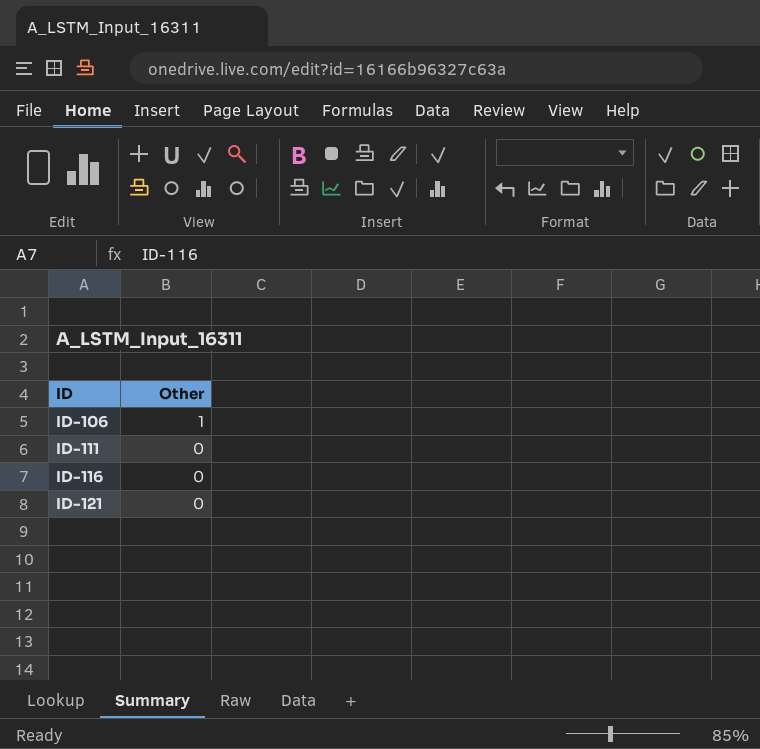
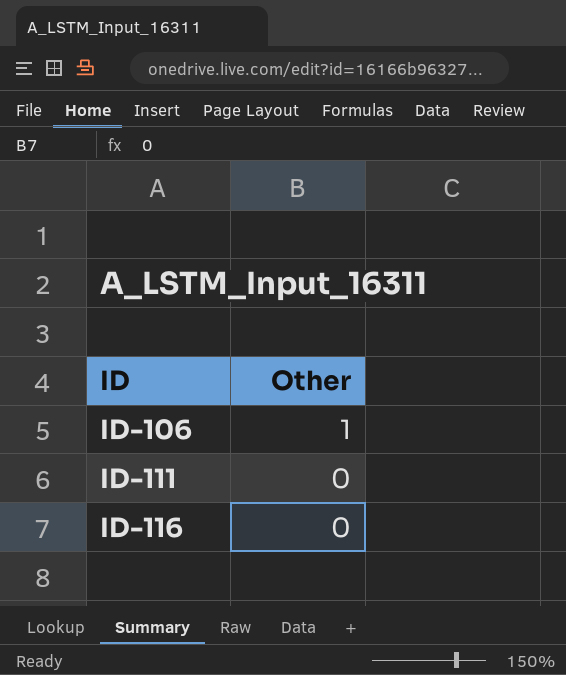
row ID-121: 0 -> none

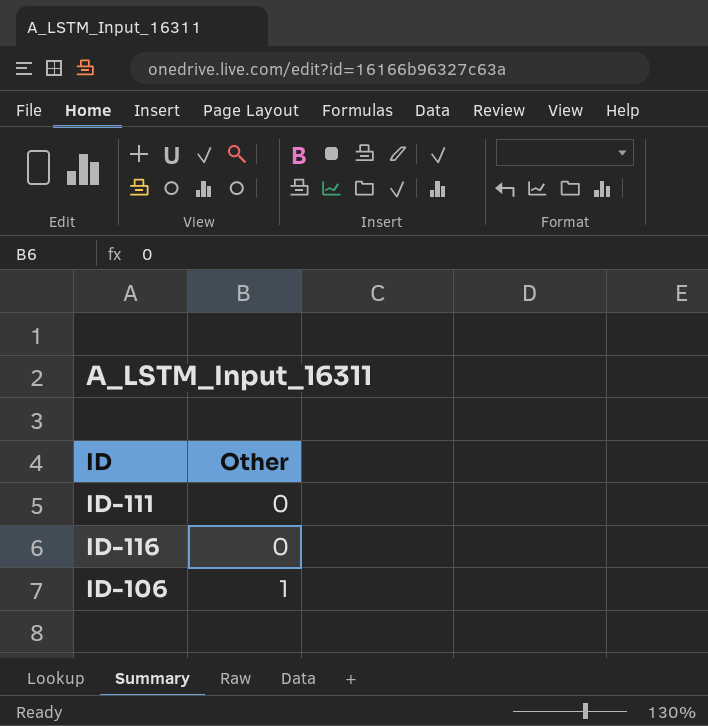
row order: ID ascending -> Other ascending

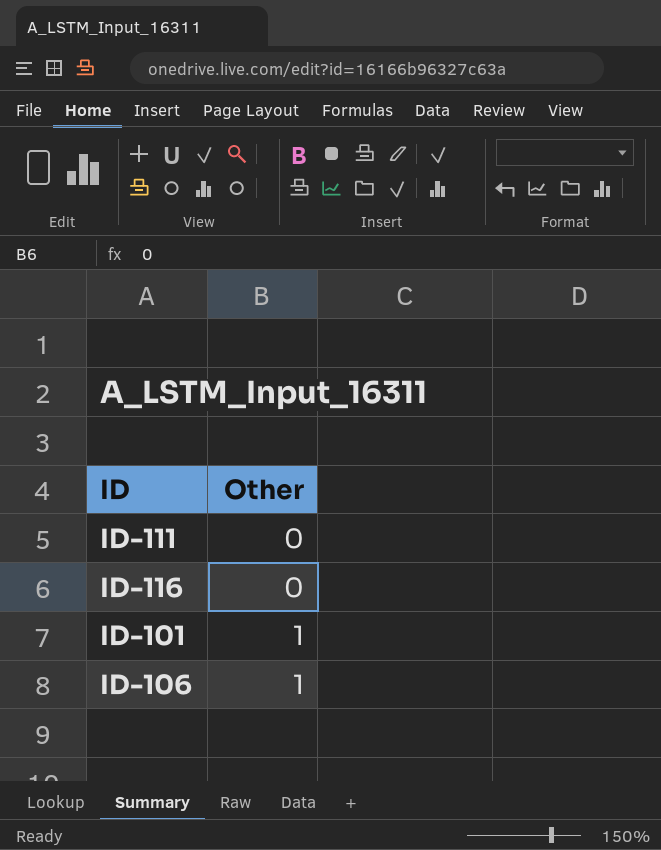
row ID-101: none -> 1

